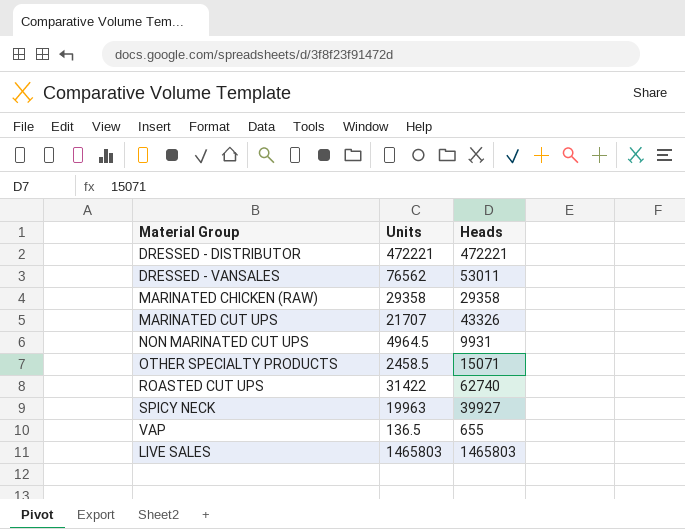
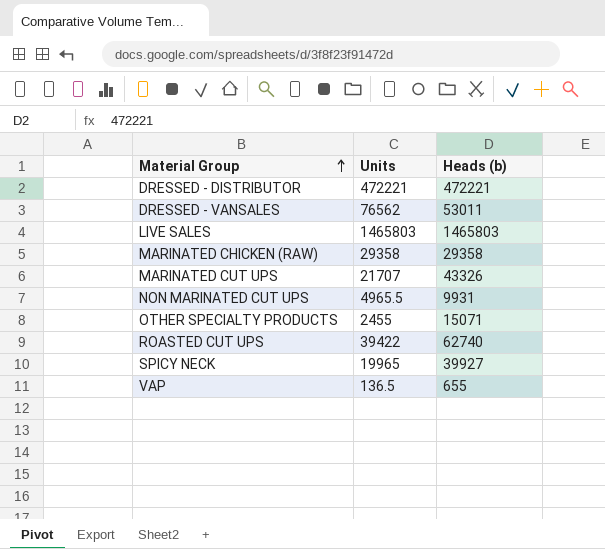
row order: none -> Material Group ascending
column name: Heads -> Heads (b)
NON MARINATED CUT UPS | Units: 4964.5 -> 4965.5
OTHER SPECIALTY PRODUCTS | Units: 2458.5 -> 2455
ROASTED CUT UPS | Units: 31422 -> 39422
SPICY NECK | Units: 19963 -> 19965

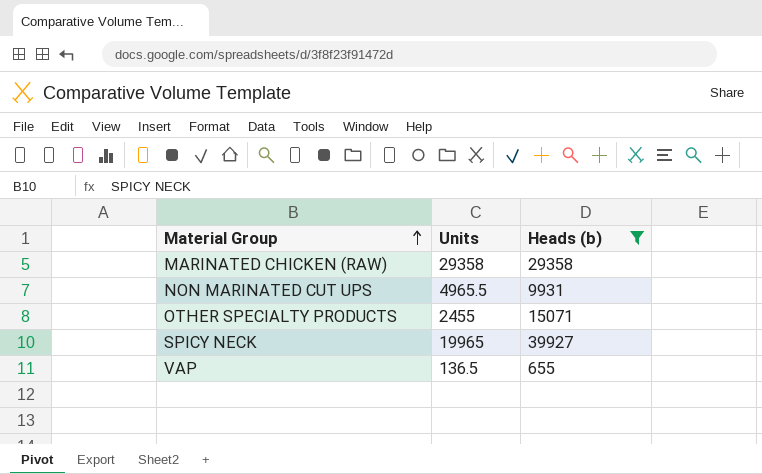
filter: none -> Heads (b) <= 39927

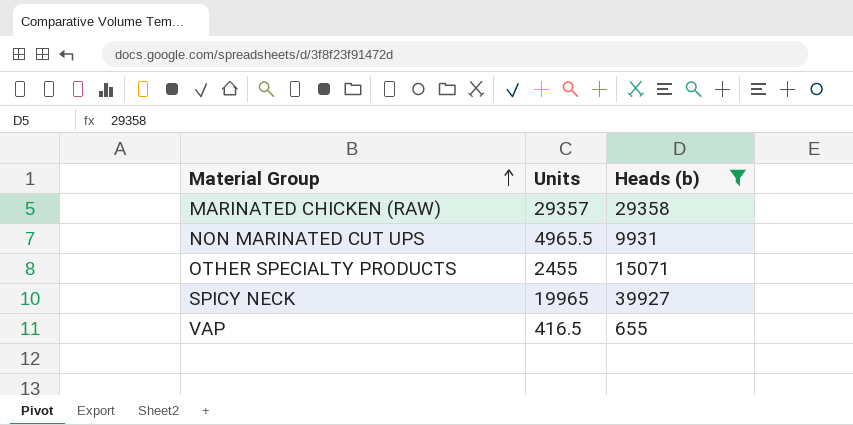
MARINATED CHICKEN (RAW) | Units: 29358 -> 29357
VAP | Units: 136.5 -> 416.5

